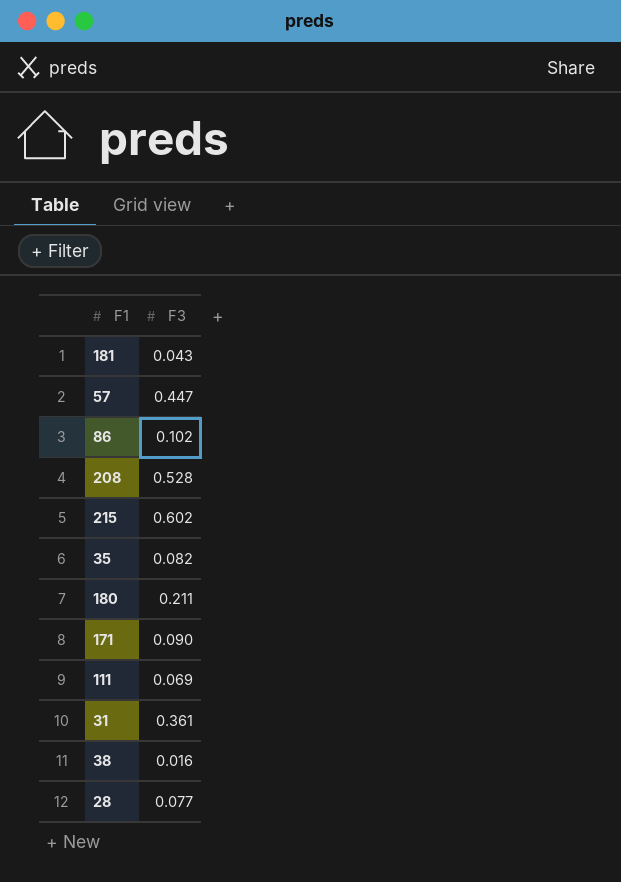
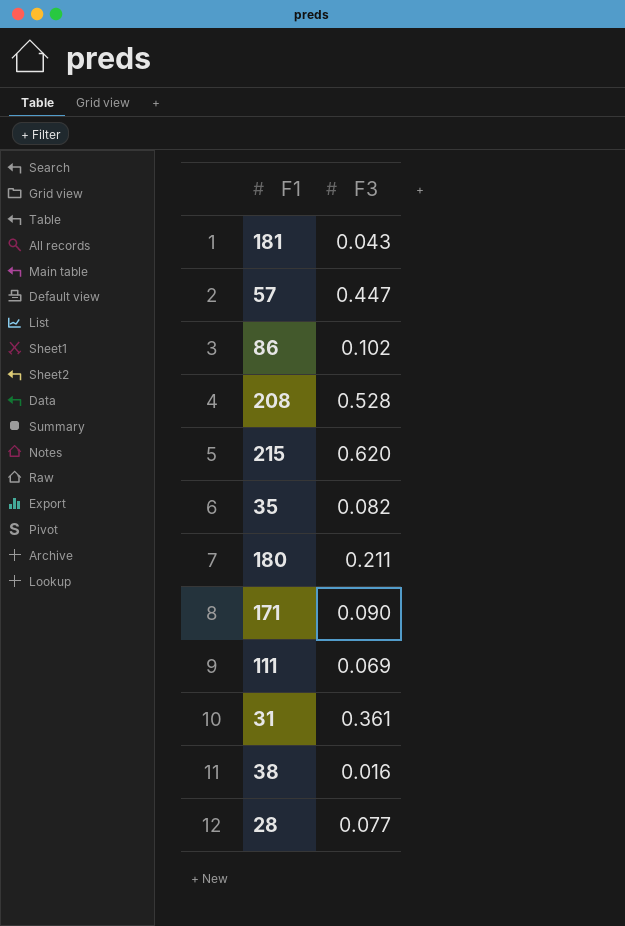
215 | F3: 0.602 -> 0.620

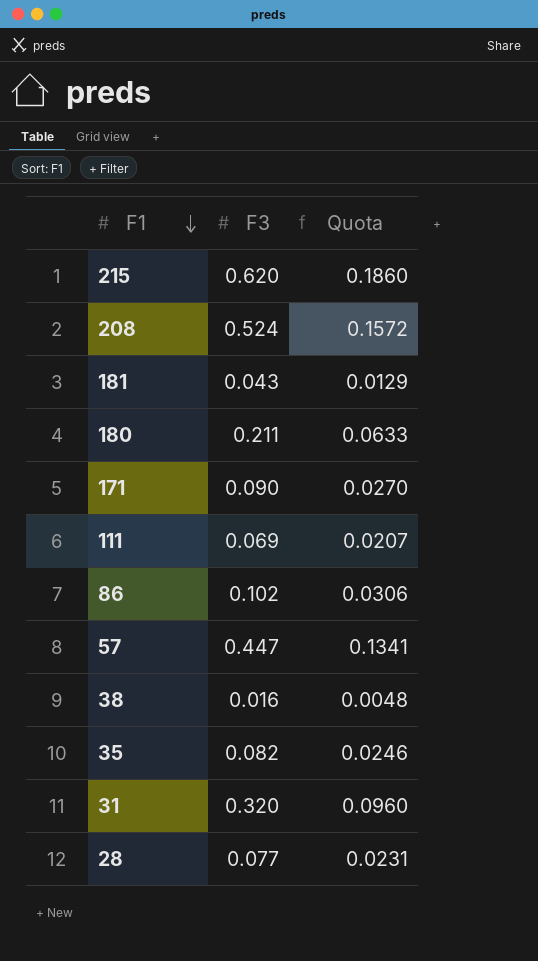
row order: none -> F1 descending
column Quota | formula: none -> [F3] * 0.3
208 | F3: 0.528 -> 0.524
31 | F3: 0.361 -> 0.320

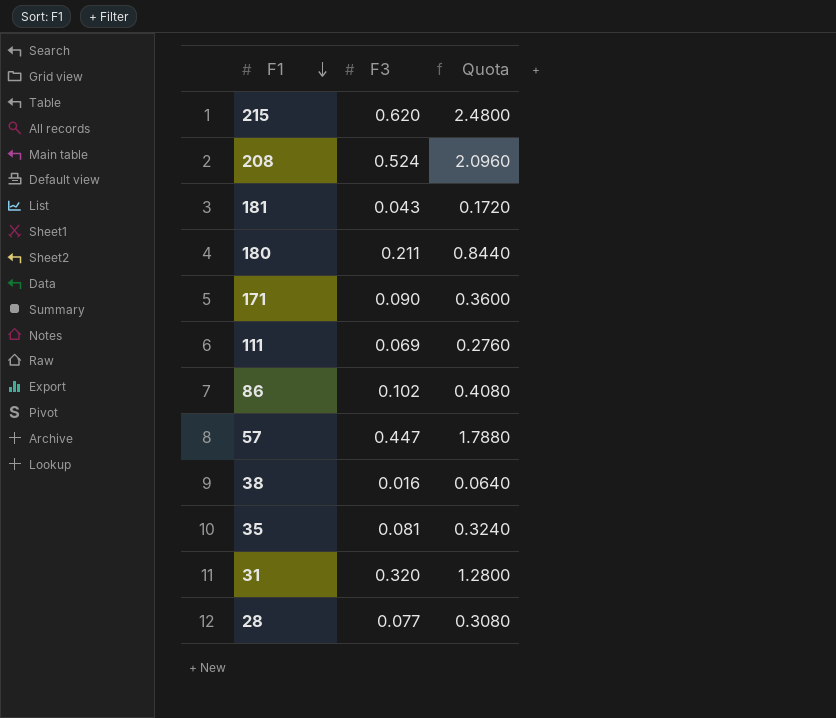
column Quota | formula: [F3] * 0.3 -> [F3] * 4
35 | F3: 0.082 -> 0.081

